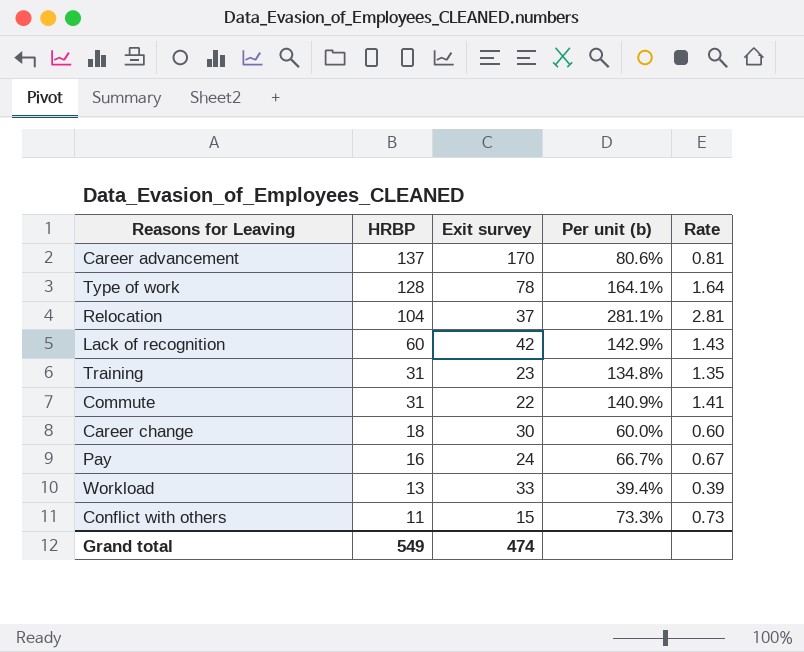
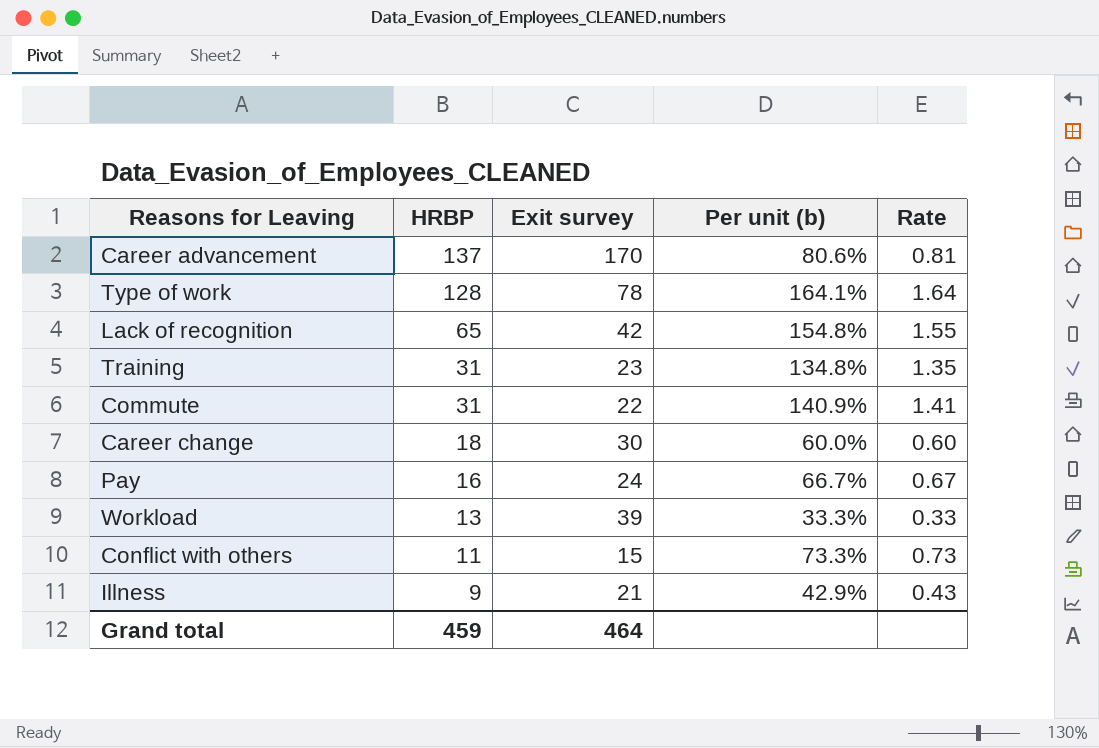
row Relocation: 104 | 37 | 281.1% | 2.81 -> none
Lack of recognition | HRBP: 60 -> 65
Lack of recognition | Per unit (b): 142.9% -> 154.8%
Lack of recognition | Rate: 1.43 -> 1.55
Workload | Exit survey: 33 -> 39
Workload | Per unit (b): 39.4% -> 33.3%
Workload | Rate: 0.39 -> 0.33
row Illness: none -> 9 | 21 | 42.9% | 0.43
Grand total | HRBP: 549 -> 459
Grand total | Exit survey: 474 -> 464

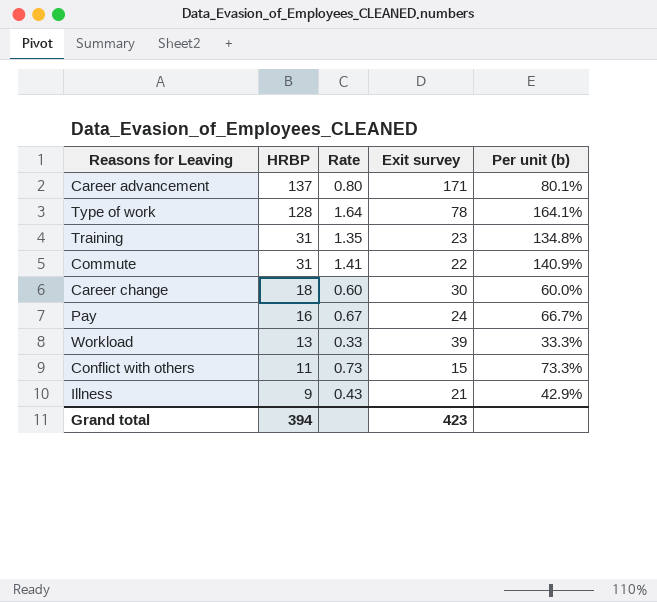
column Rate | position: 5 -> 3
row Lack of recognition: 65 | 42 | 154.8% | 1.55 -> none
Career advancement | Rate: 0.81 -> 0.80
Career advancement | Exit survey: 170 -> 171
Career advancement | Per unit (b): 80.6% -> 80.1%
Grand total | HRBP: 459 -> 394
Grand total | Exit survey: 464 -> 423

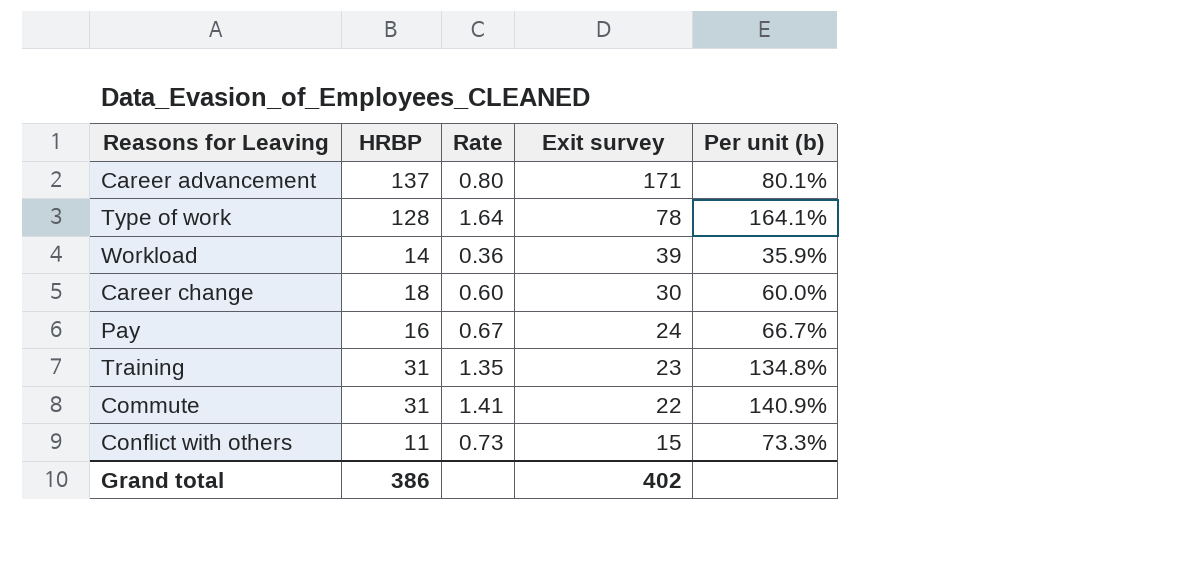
row order: HRBP descending -> Exit survey descending
row Illness: 9 | 0.43 | 21 | 42.9% -> none
Workload | HRBP: 13 -> 14
Workload | Rate: 0.33 -> 0.36
Workload | Per unit (b): 33.3% -> 35.9%
Grand total | HRBP: 394 -> 386
Grand total | Exit survey: 423 -> 402

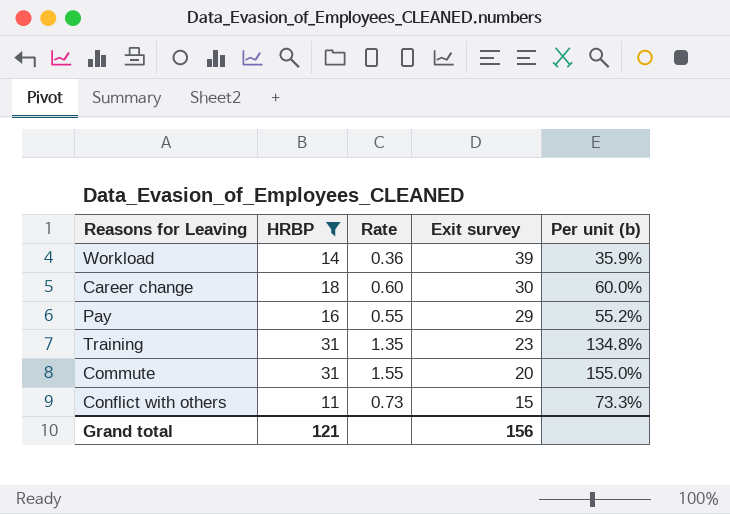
filter: none -> HRBP <= 31
Pay | Rate: 0.67 -> 0.55
Pay | Exit survey: 24 -> 29
Pay | Per unit (b): 66.7% -> 55.2%
Commute | Rate: 1.41 -> 1.55
Commute | Exit survey: 22 -> 20
Commute | Per unit (b): 140.9% -> 155.0%
Grand total | HRBP: 386 -> 121
Grand total | Exit survey: 402 -> 156

